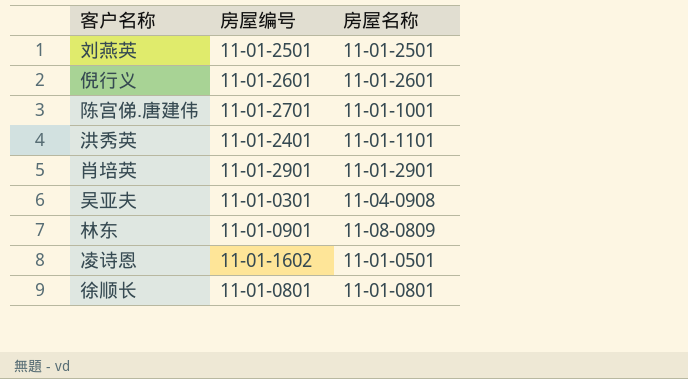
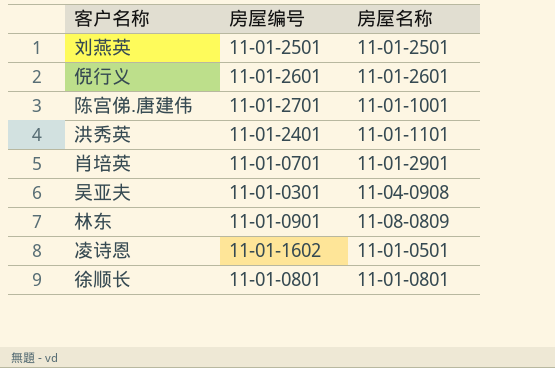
肖培英 | 房屋编号: 11-01-2901 -> 11-01-0701

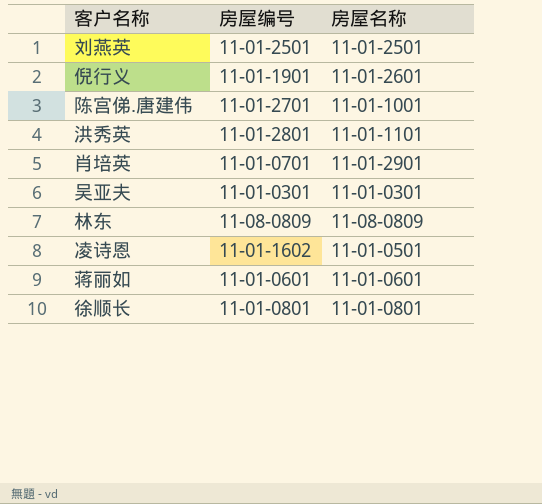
倪行义 | 房屋编号: 11-01-2601 -> 11-01-1901
洪秀英 | 房屋编号: 11-01-2401 -> 11-01-2801
吴亚夫 | 房屋名称: 11-04-0908 -> 11-01-0301
林东 | 房屋编号: 11-01-0901 -> 11-08-0809
row 蒋丽如: none -> 11-01-0601 | 11-01-0601

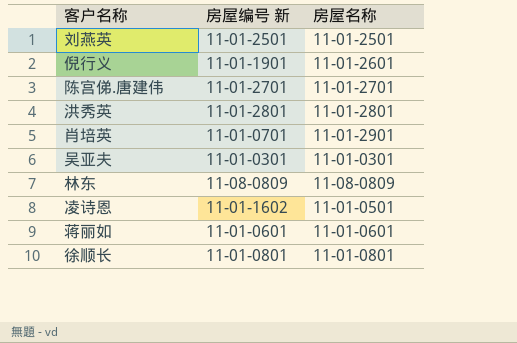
column name: 房屋编号 -> 房屋编号 新
陈宫俤.唐建伟 | 房屋名称: 11-01-1001 -> 11-01-2701
洪秀英 | 房屋名称: 11-01-1101 -> 11-01-2801

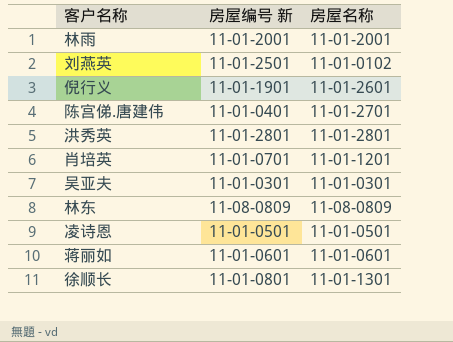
row 林雨: none -> 11-01-2001 | 11-01-2001
刘燕英 | 房屋名称: 11-01-2501 -> 11-01-0102
陈宫俤.唐建伟 | 房屋编号 新: 11-01-2701 -> 11-01-0401
肖培英 | 房屋名称: 11-01-2901 -> 11-01-1201
凌诗恩 | 房屋编号 新: 11-01-1602 -> 11-01-0501
徐顺长 | 房屋名称: 11-01-0801 -> 11-01-1301

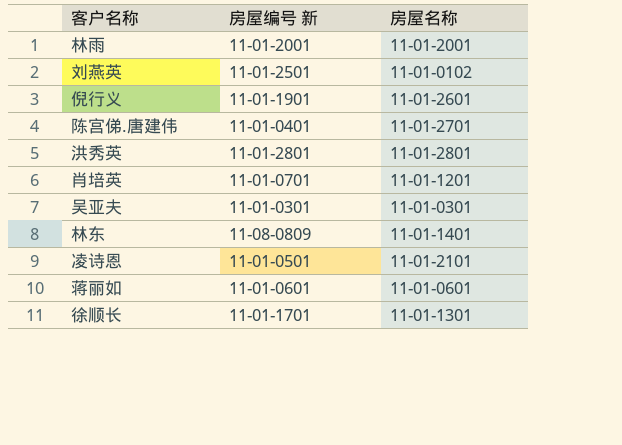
林东 | 房屋名称: 11-08-0809 -> 11-01-1401
凌诗恩 | 房屋名称: 11-01-0501 -> 11-01-2101
徐顺长 | 房屋编号 新: 11-01-0801 -> 11-01-1701

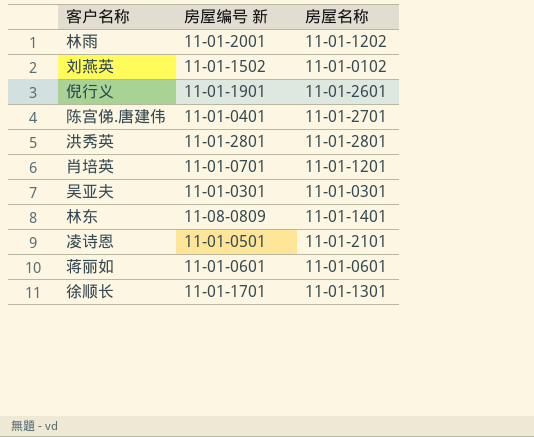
林雨 | 房屋名称: 11-01-2001 -> 11-01-1202
刘燕英 | 房屋编号 新: 11-01-2501 -> 11-01-1502

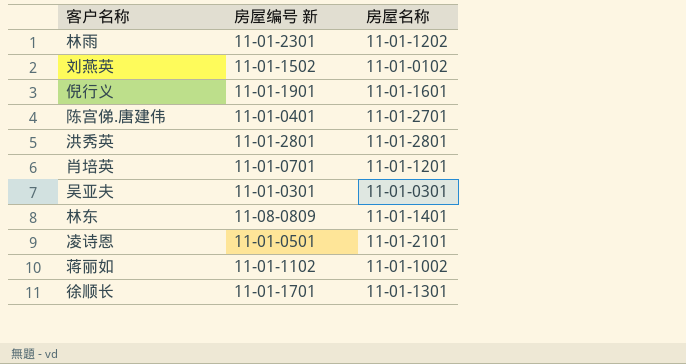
林雨 | 房屋编号 新: 11-01-2001 -> 11-01-2301
倪行义 | 房屋名称: 11-01-2601 -> 11-01-1601
蒋丽如 | 房屋编号 新: 11-01-0601 -> 11-01-1102
蒋丽如 | 房屋名称: 11-01-0601 -> 11-01-1002

